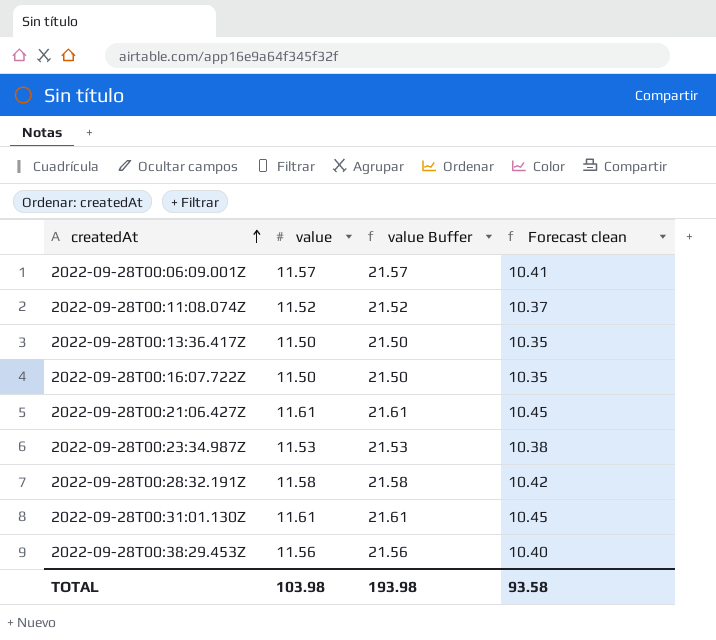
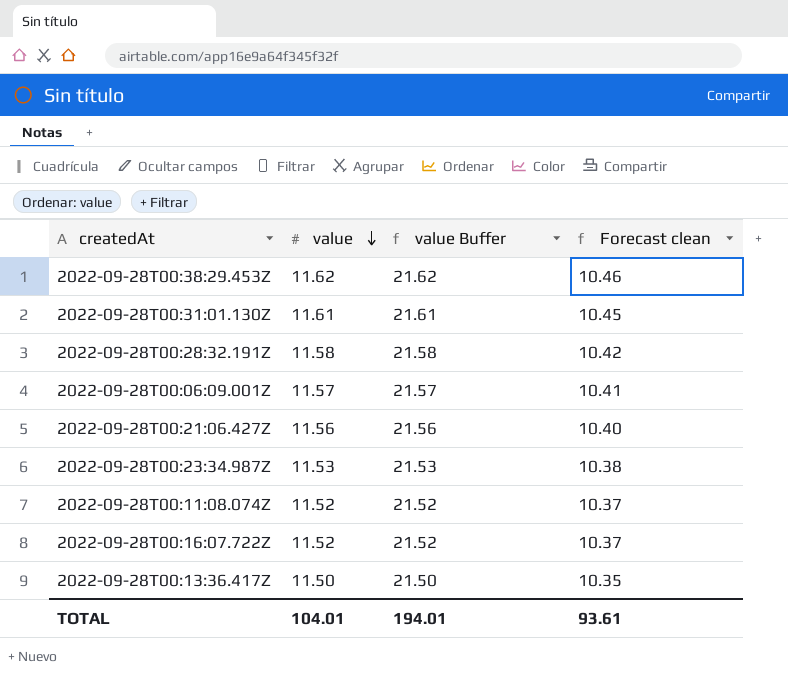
row order: createdAt ascending -> value descending
2022-09-28T00:38:29.453Z | value: 11.56 -> 11.62
2022-09-28T00:38:29.453Z | value Buffer: 21.56 -> 21.62
2022-09-28T00:38:29.453Z | Forecast clean: 10.40 -> 10.46
2022-09-28T00:21:06.427Z | value: 11.61 -> 11.56
2022-09-28T00:21:06.427Z | value Buffer: 21.61 -> 21.56
2022-09-28T00:21:06.427Z | Forecast clean: 10.45 -> 10.40
2022-09-28T00:16:07.722Z | value: 11.50 -> 11.52
2022-09-28T00:16:07.722Z | value Buffer: 21.50 -> 21.52
2022-09-28T00:16:07.722Z | Forecast clean: 10.35 -> 10.37
TOTAL | value: 103.98 -> 104.01
TOTAL | value Buffer: 193.98 -> 194.01
TOTAL | Forecast clean: 93.58 -> 93.61

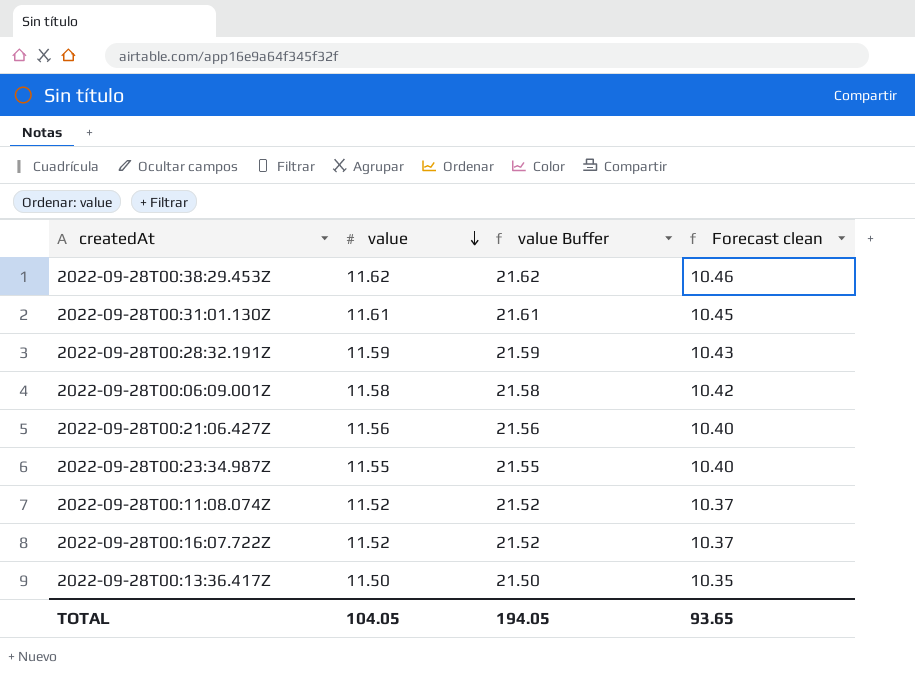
2022-09-28T00:28:32.191Z | value: 11.58 -> 11.59
2022-09-28T00:28:32.191Z | value Buffer: 21.58 -> 21.59
2022-09-28T00:28:32.191Z | Forecast clean: 10.42 -> 10.43
2022-09-28T00:06:09.001Z | value: 11.57 -> 11.58
2022-09-28T00:06:09.001Z | value Buffer: 21.57 -> 21.58
2022-09-28T00:06:09.001Z | Forecast clean: 10.41 -> 10.42
2022-09-28T00:23:34.987Z | value: 11.53 -> 11.55
2022-09-28T00:23:34.987Z | value Buffer: 21.53 -> 21.55
2022-09-28T00:23:34.987Z | Forecast clean: 10.38 -> 10.40
TOTAL | value: 104.01 -> 104.05
TOTAL | value Buffer: 194.01 -> 194.05
TOTAL | Forecast clean: 93.61 -> 93.65

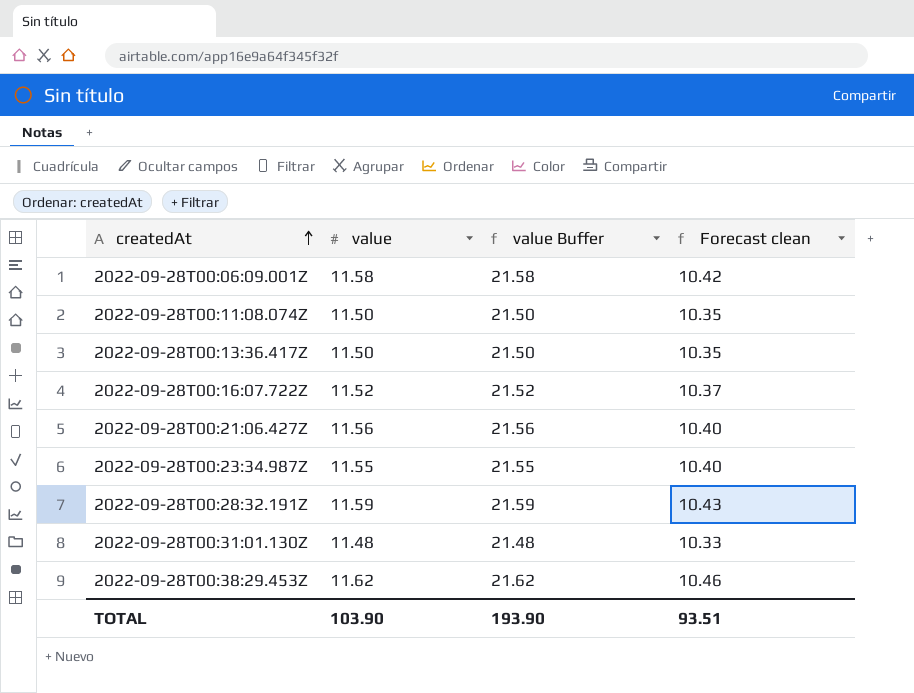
row order: value descending -> createdAt ascending
2022-09-28T00:11:08.074Z | value: 11.52 -> 11.50
2022-09-28T00:11:08.074Z | value Buffer: 21.52 -> 21.50
2022-09-28T00:11:08.074Z | Forecast clean: 10.37 -> 10.35
2022-09-28T00:31:01.130Z | value: 11.61 -> 11.48
2022-09-28T00:31:01.130Z | value Buffer: 21.61 -> 21.48
2022-09-28T00:31:01.130Z | Forecast clean: 10.45 -> 10.33
TOTAL | value: 104.05 -> 103.90
TOTAL | value Buffer: 194.05 -> 193.90
TOTAL | Forecast clean: 93.65 -> 93.51

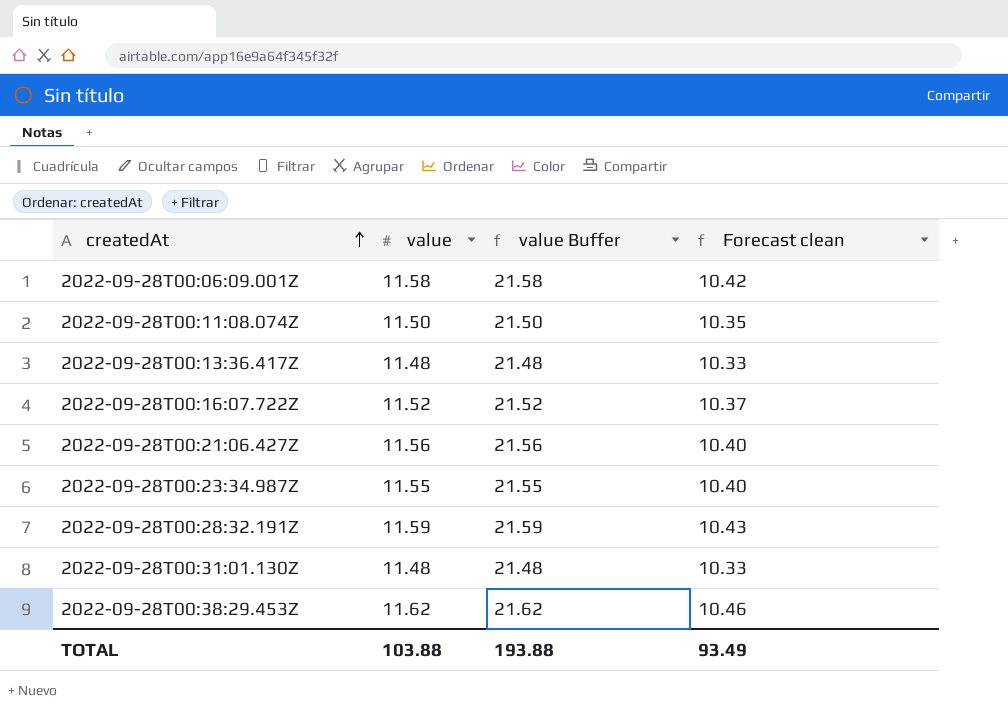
2022-09-28T00:13:36.417Z | value: 11.50 -> 11.48
2022-09-28T00:13:36.417Z | value Buffer: 21.50 -> 21.48
2022-09-28T00:13:36.417Z | Forecast clean: 10.35 -> 10.33
TOTAL | value: 103.90 -> 103.88
TOTAL | value Buffer: 193.90 -> 193.88
TOTAL | Forecast clean: 93.51 -> 93.49

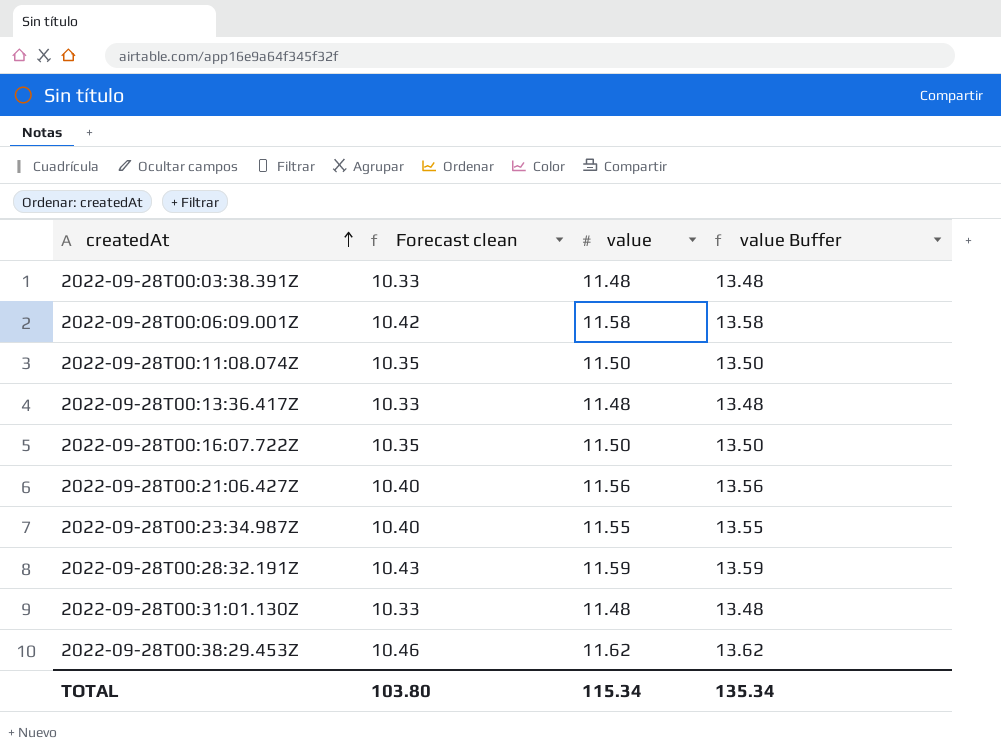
column Forecast clean | position: 4 -> 2
column value Buffer | formula: [value] + 10 -> [value] + 2
row 2022-09-28T00:03:38.391Z: none -> 10.33 | 11.48 | 13.48
2022-09-28T00:16:07.722Z | Forecast clean: 10.37 -> 10.35
2022-09-28T00:16:07.722Z | value: 11.52 -> 11.50
TOTAL | Forecast clean: 93.49 -> 103.80
TOTAL | value: 103.88 -> 115.34
TOTAL | value Buffer: 193.88 -> 135.34

